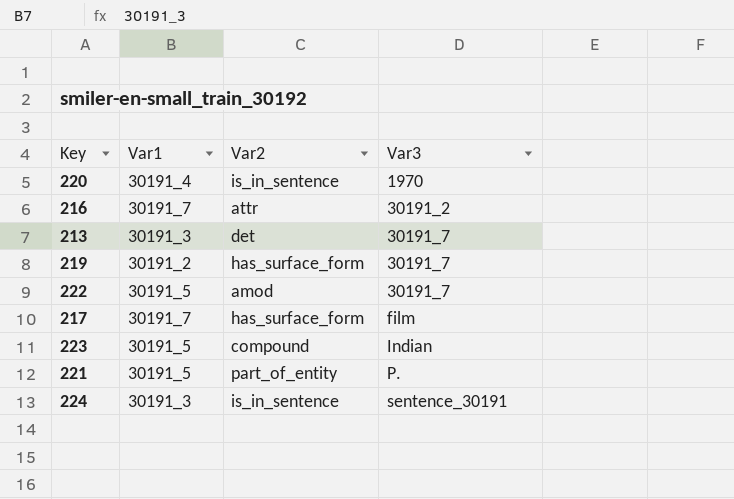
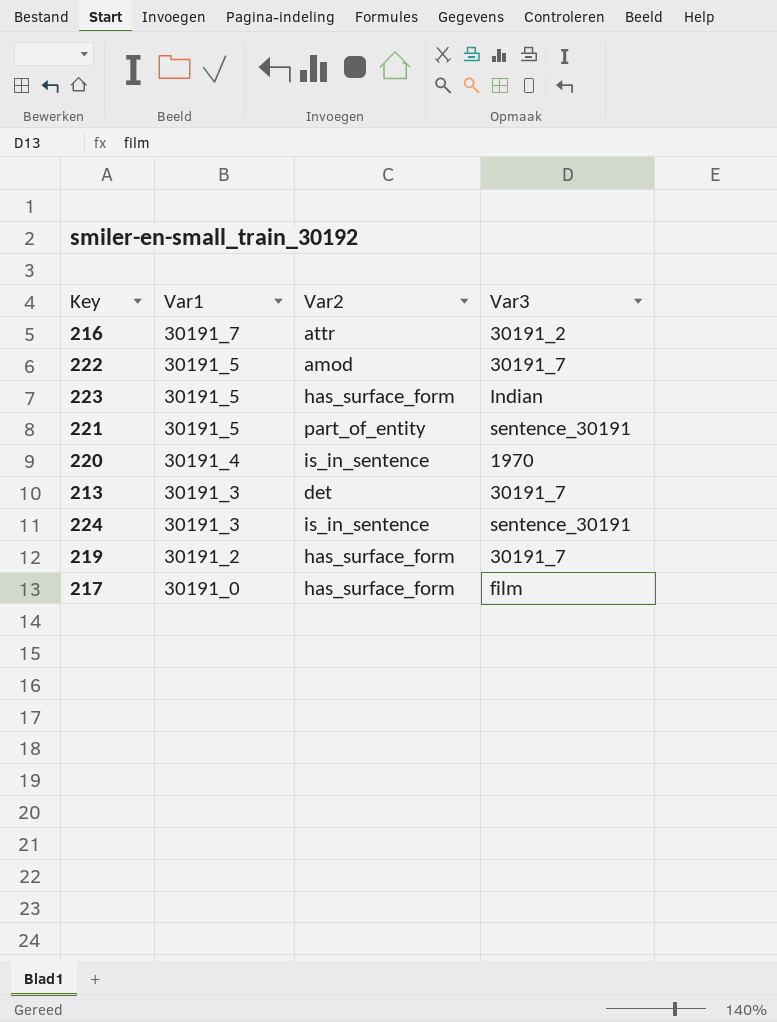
row order: Var3 ascending -> Var1 descending
223 | Var2: compound -> has_surface_form
221 | Var3: P. -> sentence_30191
217 | Var1: 30191_7 -> 30191_0

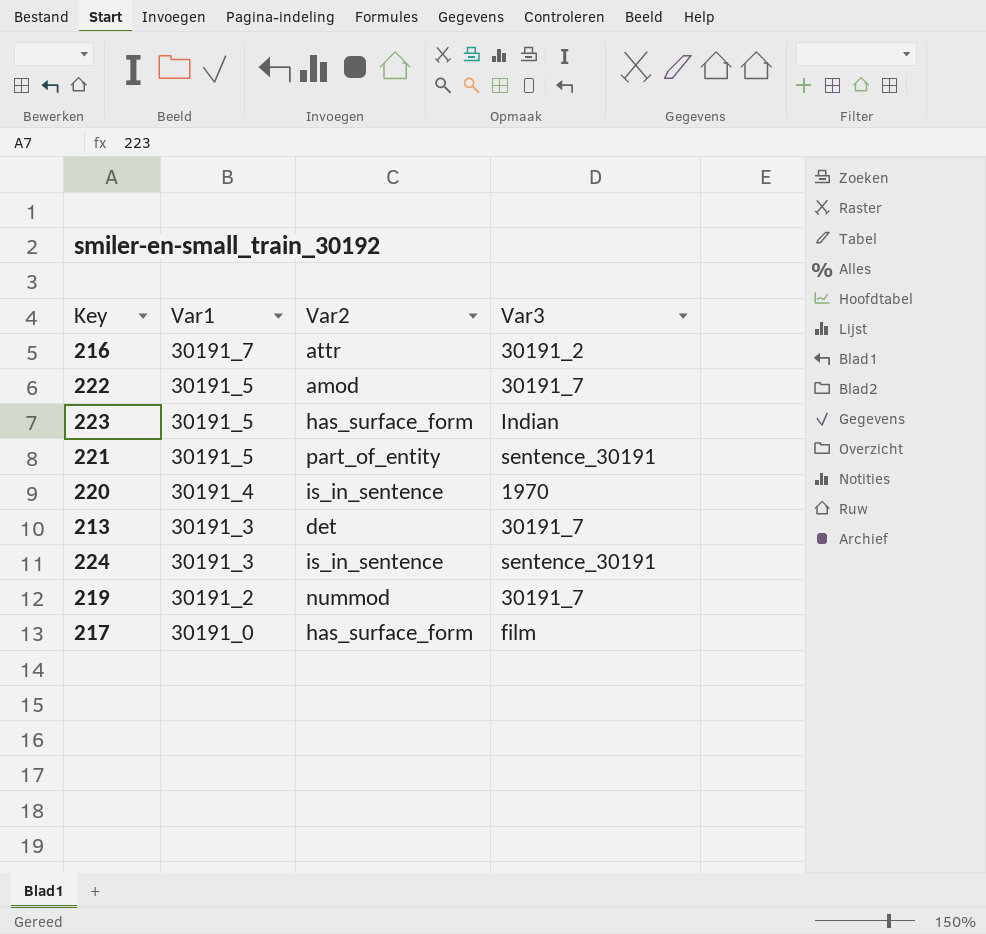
219 | Var2: has_surface_form -> nummod

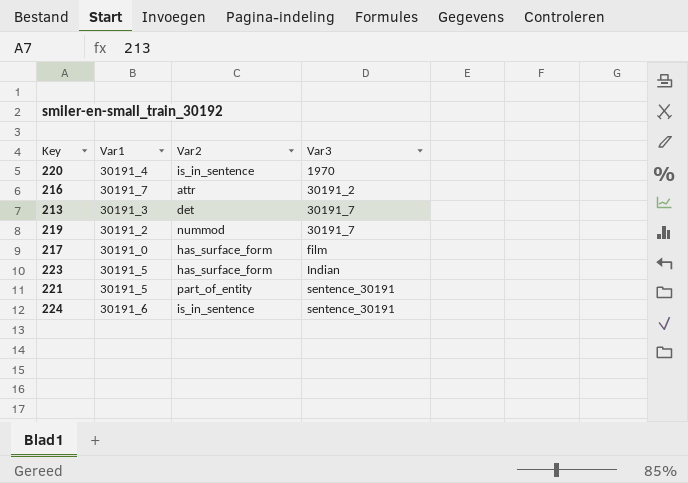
row order: Var1 descending -> Var3 ascending
row 222: 30191_5 | amod | 30191_7 -> none
224 | Var1: 30191_3 -> 30191_6

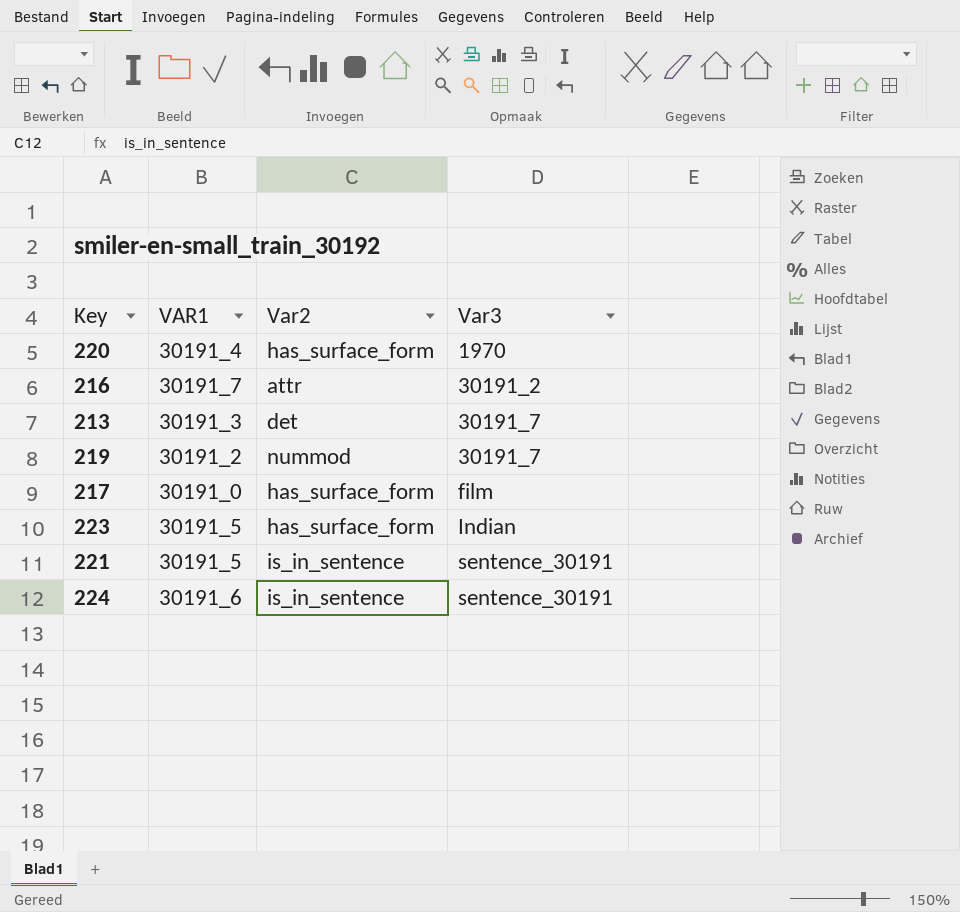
column name: Var1 -> VAR1
220 | Var2: is_in_sentence -> has_surface_form
221 | Var2: part_of_entity -> is_in_sentence

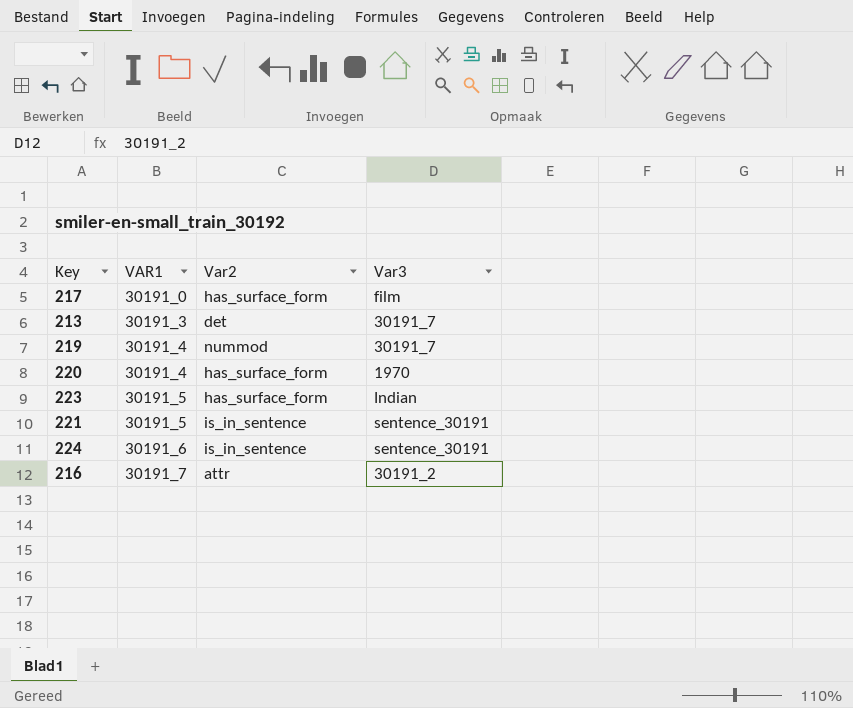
row order: Var3 ascending -> VAR1 ascending
219 | VAR1: 30191_2 -> 30191_4

